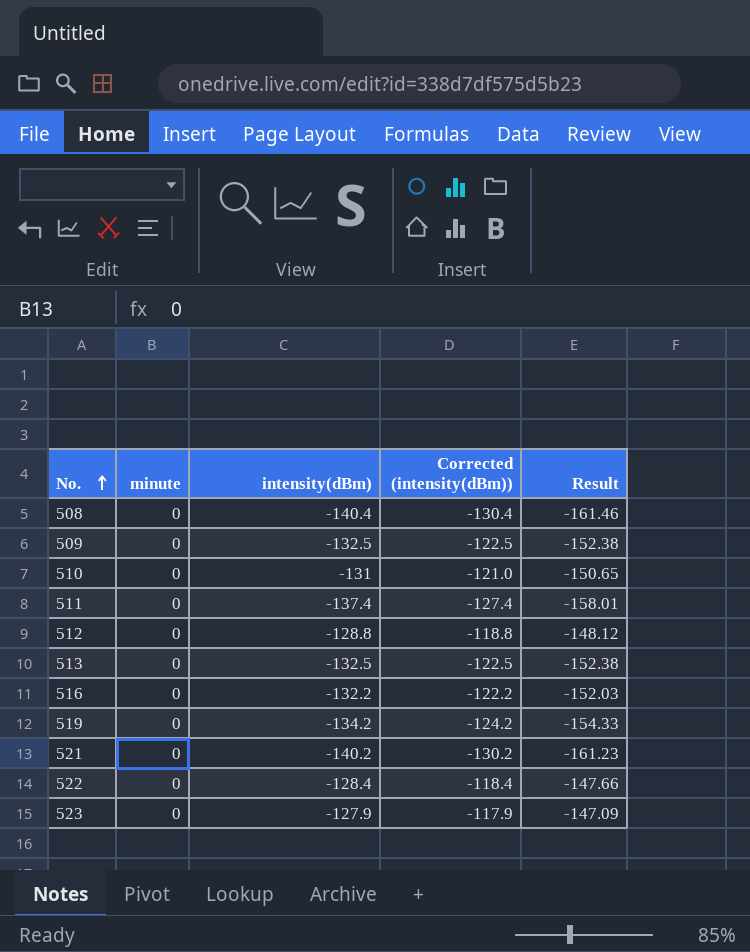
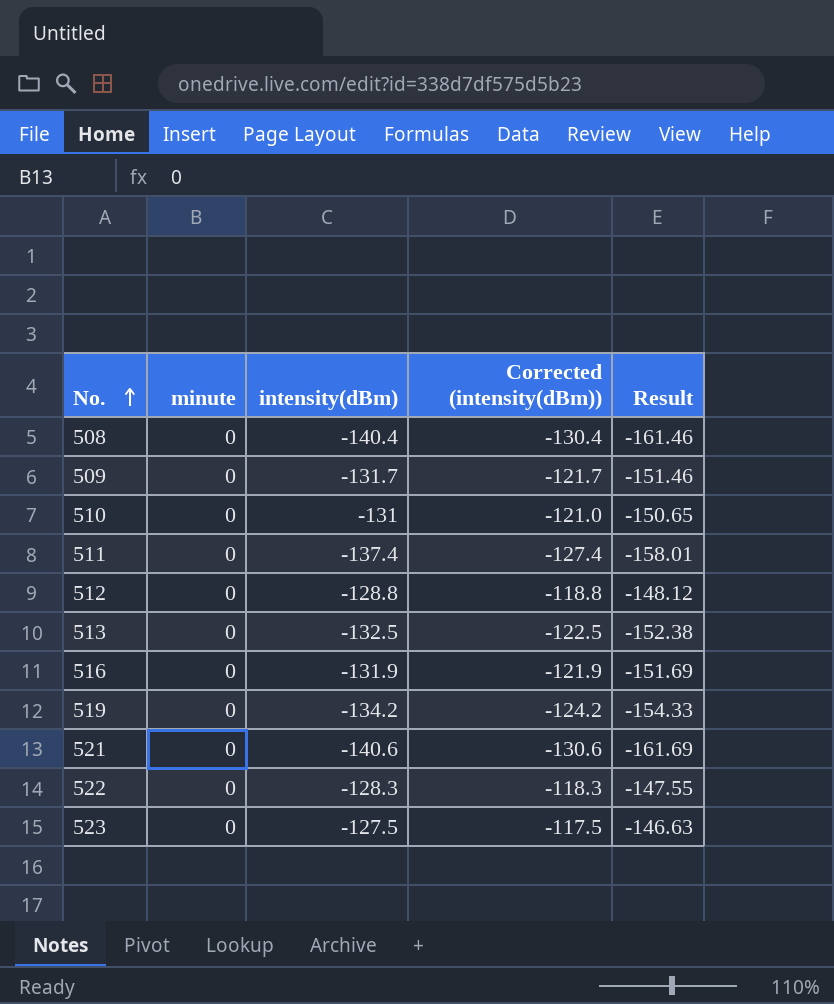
509 | intensity(dBm): -132.5 -> -131.7
509 | Corrected (intensity(dBm)): -122.5 -> -121.7
509 | Result: -152.38 -> -151.46
516 | intensity(dBm): -132.2 -> -131.9
516 | Corrected (intensity(dBm)): -122.2 -> -121.9
516 | Result: -152.03 -> -151.69
521 | intensity(dBm): -140.2 -> -140.6
521 | Corrected (intensity(dBm)): -130.2 -> -130.6
521 | Result: -161.23 -> -161.69
522 | intensity(dBm): -128.4 -> -128.3
522 | Corrected (intensity(dBm)): -118.4 -> -118.3
522 | Result: -147.66 -> -147.55
523 | intensity(dBm): -127.9 -> -127.5
523 | Corrected (intensity(dBm)): -117.9 -> -117.5
523 | Result: -147.09 -> -146.63

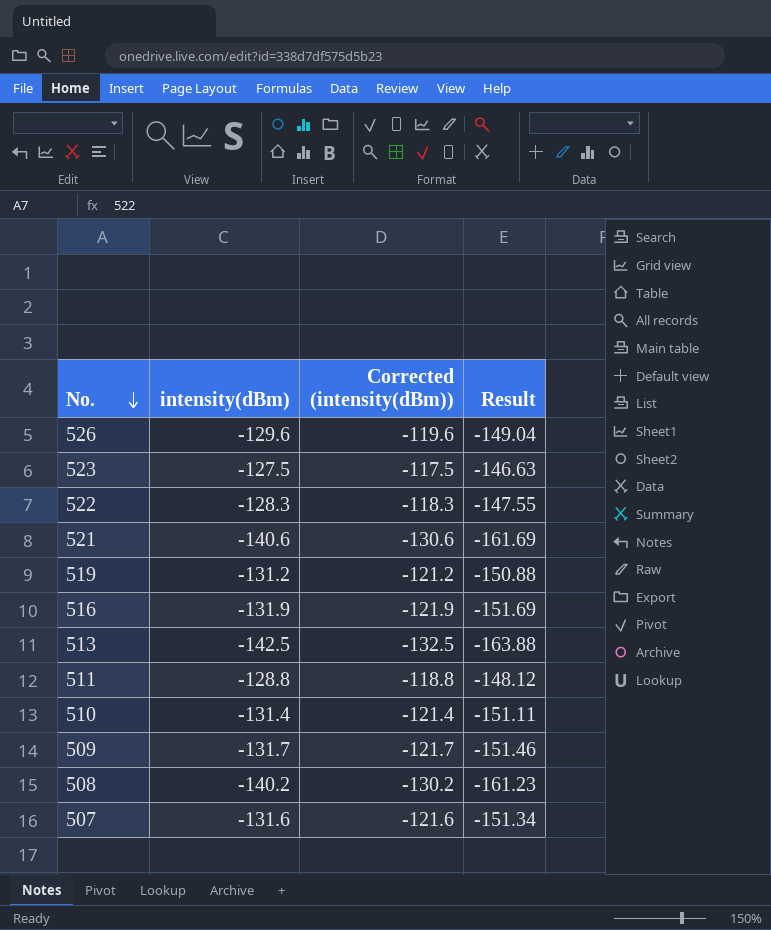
row order: No. ascending -> No. descending
column minute | position: 2 -> none
row 512: 0 | -128.8 | -118.8 | -148.12 -> none
row 526: none -> -129.6 | -119.6 | -149.04
519 | intensity(dBm): -134.2 -> -131.2
519 | Corrected (intensity(dBm)): -124.2 -> -121.2
519 | Result: -154.33 -> -150.88
513 | intensity(dBm): -132.5 -> -142.5
513 | Corrected (intensity(dBm)): -122.5 -> -132.5
513 | Result: -152.38 -> -163.88
511 | intensity(dBm): -137.4 -> -128.8
511 | Corrected (intensity(dBm)): -127.4 -> -118.8
511 | Result: -158.01 -> -148.12
510 | intensity(dBm): -131 -> -131.4
510 | Corrected (intensity(dBm)): -121.0 -> -121.4
510 | Result: -150.65 -> -151.11
508 | intensity(dBm): -140.4 -> -140.2
508 | Corrected (intensity(dBm)): -130.4 -> -130.2
508 | Result: -161.46 -> -161.23
row 507: none -> -131.6 | -121.6 | -151.34

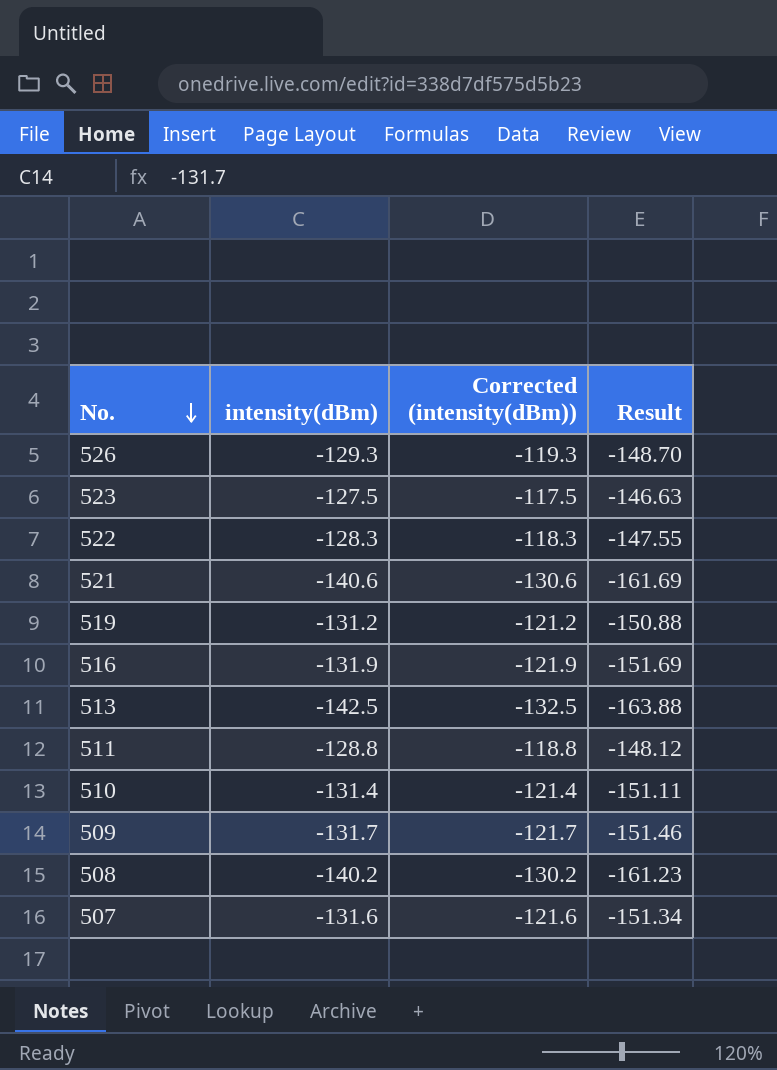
526 | intensity(dBm): -129.6 -> -129.3
526 | Corrected (intensity(dBm)): -119.6 -> -119.3
526 | Result: -149.04 -> -148.70

